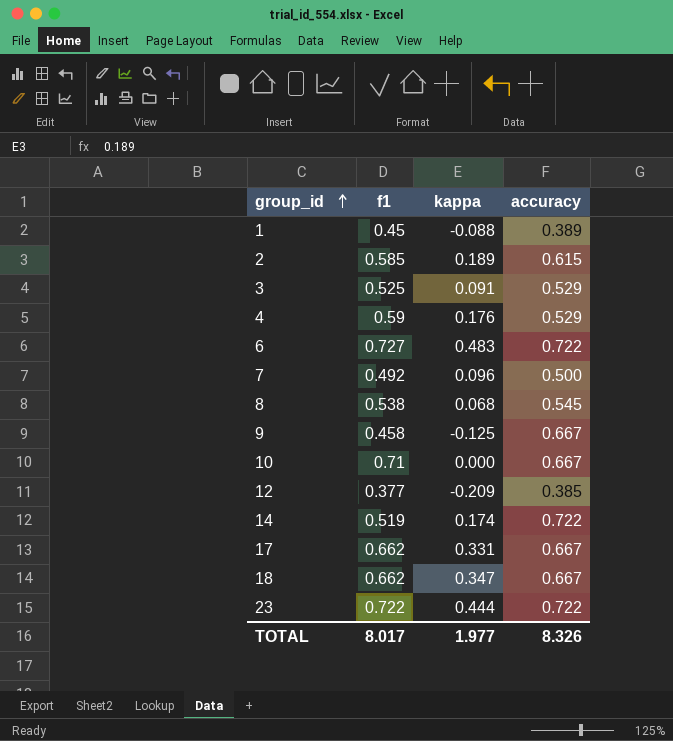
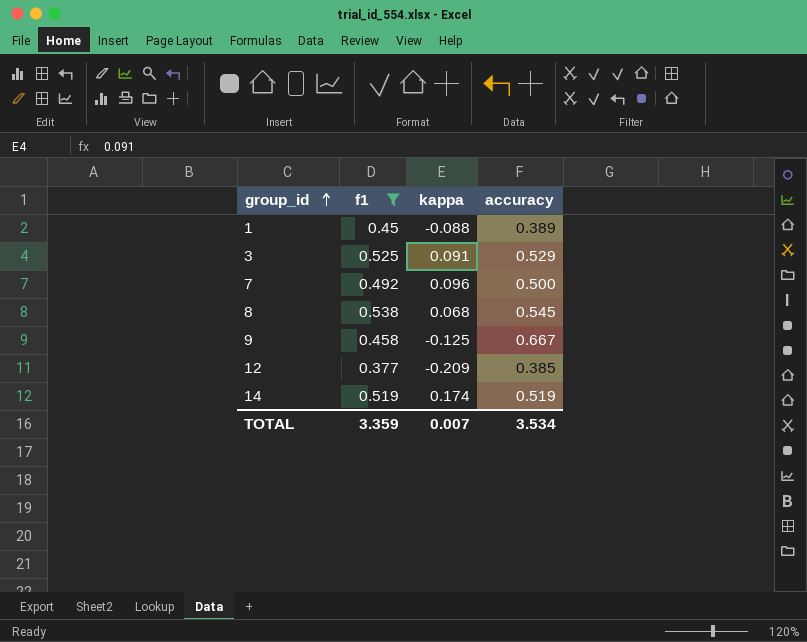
filter: none -> f1 <= 0.538
14 | accuracy: 0.722 -> 0.519
TOTAL | f1: 8.017 -> 3.359
TOTAL | kappa: 1.977 -> 0.007
TOTAL | accuracy: 8.326 -> 3.534

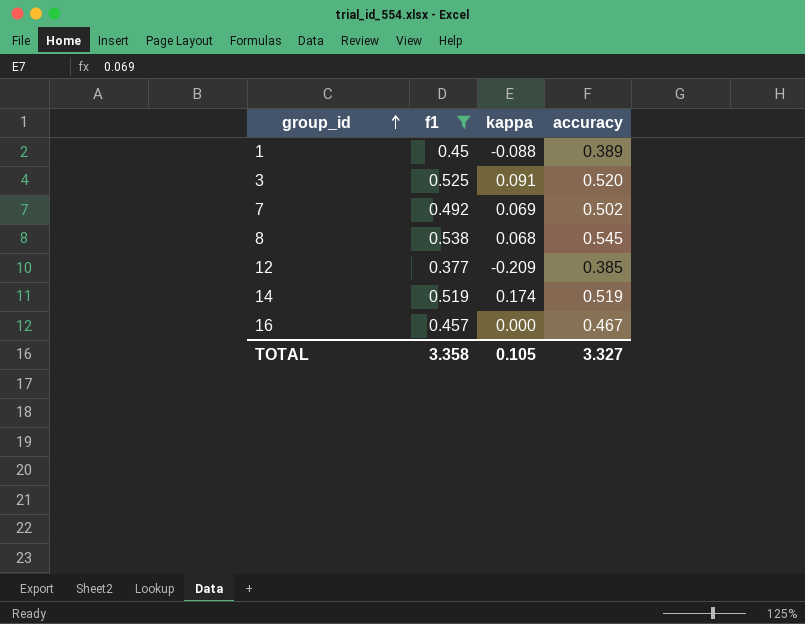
row 9: 0.458 | -0.125 | 0.667 -> none
3 | accuracy: 0.529 -> 0.520
7 | kappa: 0.096 -> 0.069
7 | accuracy: 0.500 -> 0.502
row 16: none -> 0.457 | 0.000 | 0.467
TOTAL | f1: 3.359 -> 3.358
TOTAL | kappa: 0.007 -> 0.105
TOTAL | accuracy: 3.534 -> 3.327

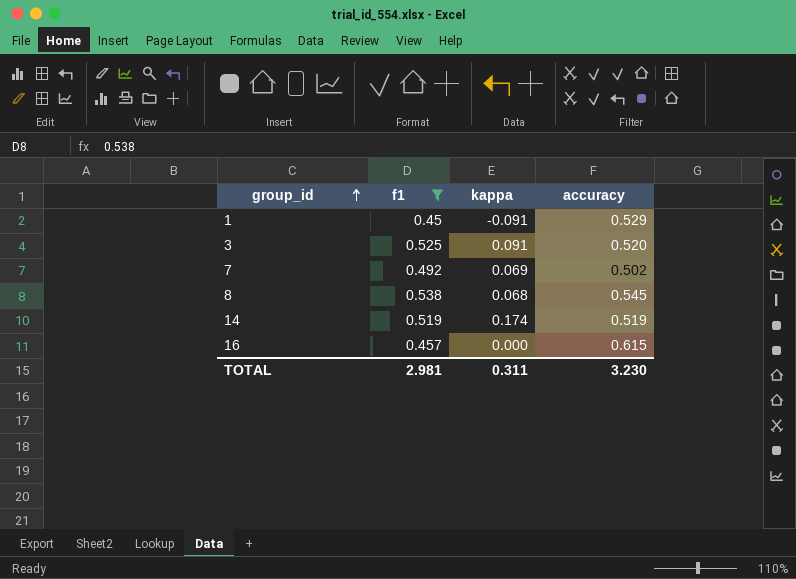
row 12: 0.377 | -0.209 | 0.385 -> none
1 | kappa: -0.088 -> -0.091
1 | accuracy: 0.389 -> 0.529
16 | accuracy: 0.467 -> 0.615
TOTAL | f1: 3.358 -> 2.981
TOTAL | kappa: 0.105 -> 0.311
TOTAL | accuracy: 3.327 -> 3.230

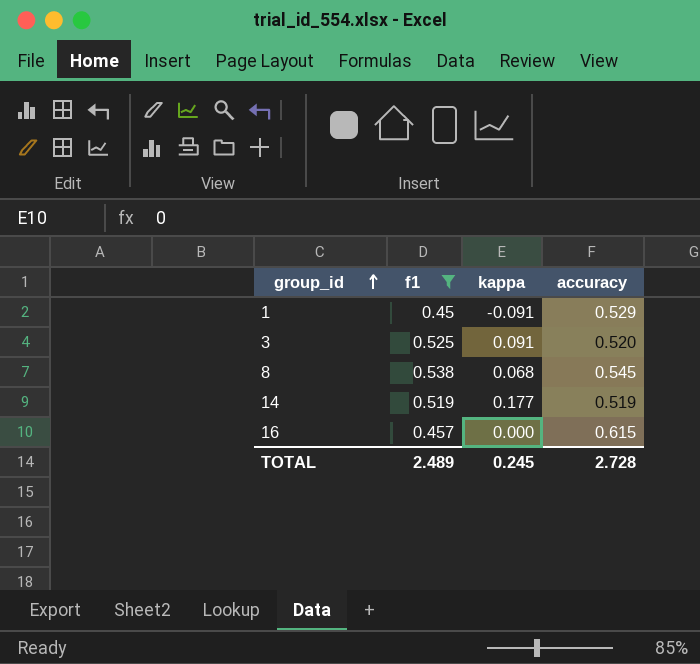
row 7: 0.492 | 0.069 | 0.502 -> none
14 | kappa: 0.174 -> 0.177
TOTAL | f1: 2.981 -> 2.489
TOTAL | kappa: 0.311 -> 0.245
TOTAL | accuracy: 3.230 -> 2.728

